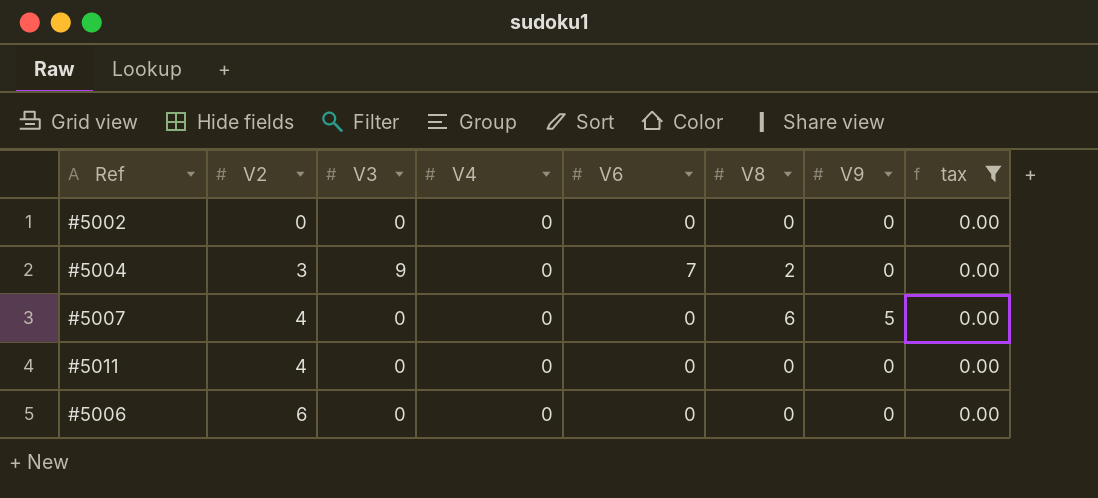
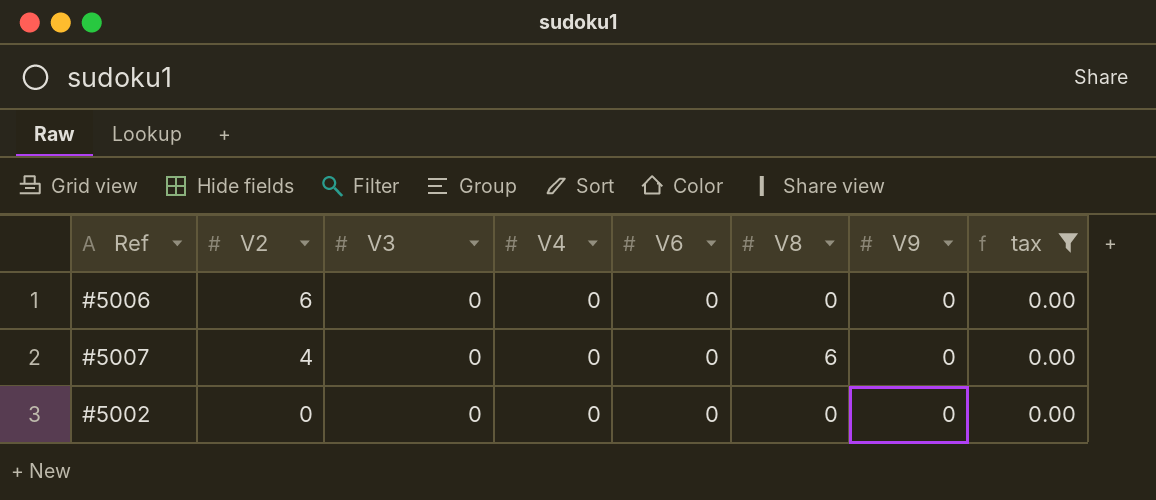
row order: V2 ascending -> V2 descending
row #5004: 3 | 9 | 0 | 7 | 2 | 0 | 0.00 -> none
row #5011: 4 | 0 | 0 | 0 | 0 | 0 | 0.00 -> none
#5007 | V9: 5 -> 0

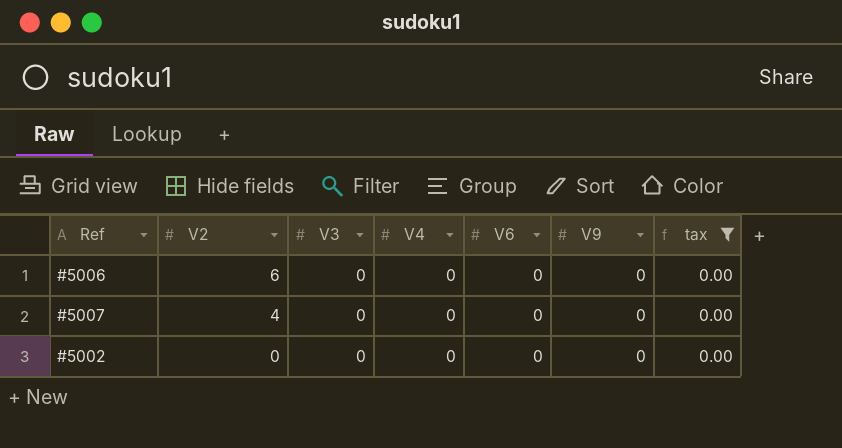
column V8 | position: 6 -> none

